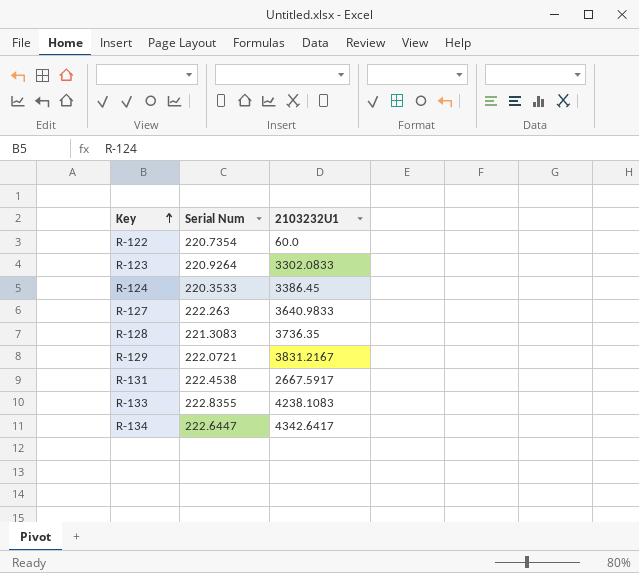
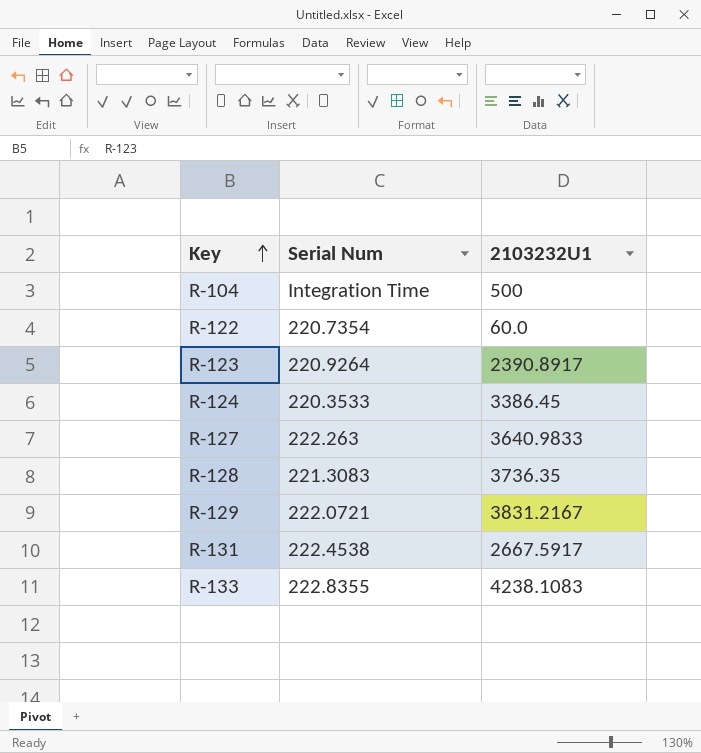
row R-134: 222.6447 | 4342.6417 -> none
row R-104: none -> Integration Time | 500
R-123 | 2103232U1: 3302.0833 -> 2390.8917

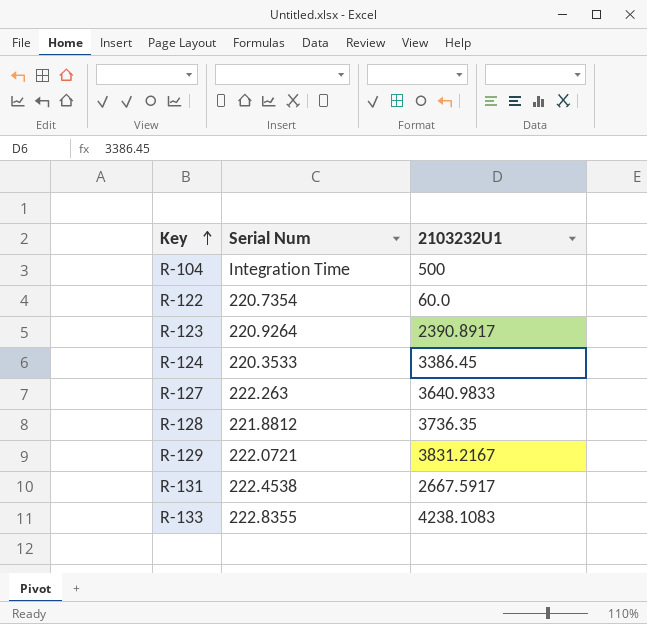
R-128 | Serial Num: 221.3083 -> 221.8812

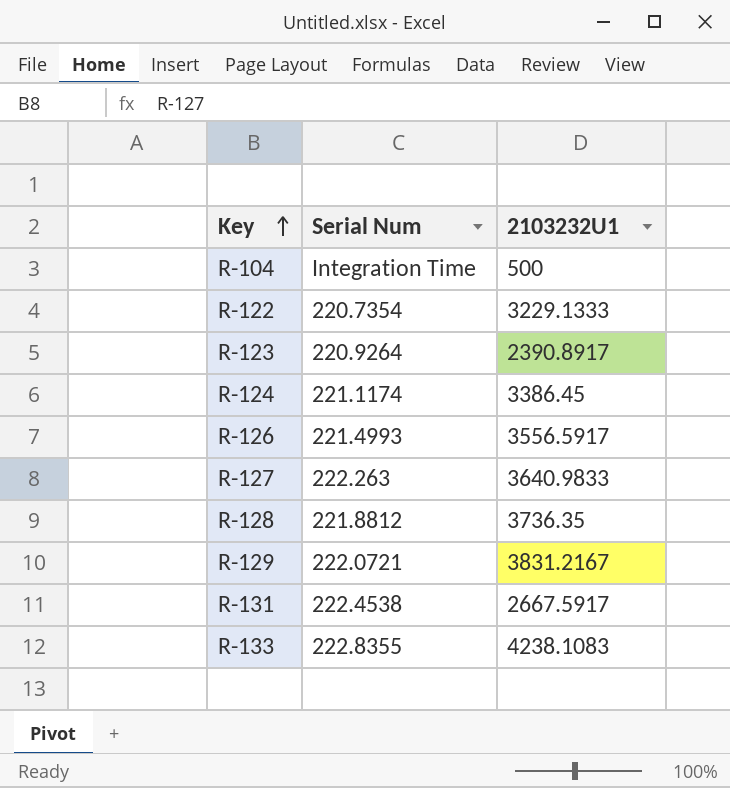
R-122 | 2103232U1: 60.0 -> 3229.1333
R-124 | Serial Num: 220.3533 -> 221.1174
row R-126: none -> 221.4993 | 3556.5917

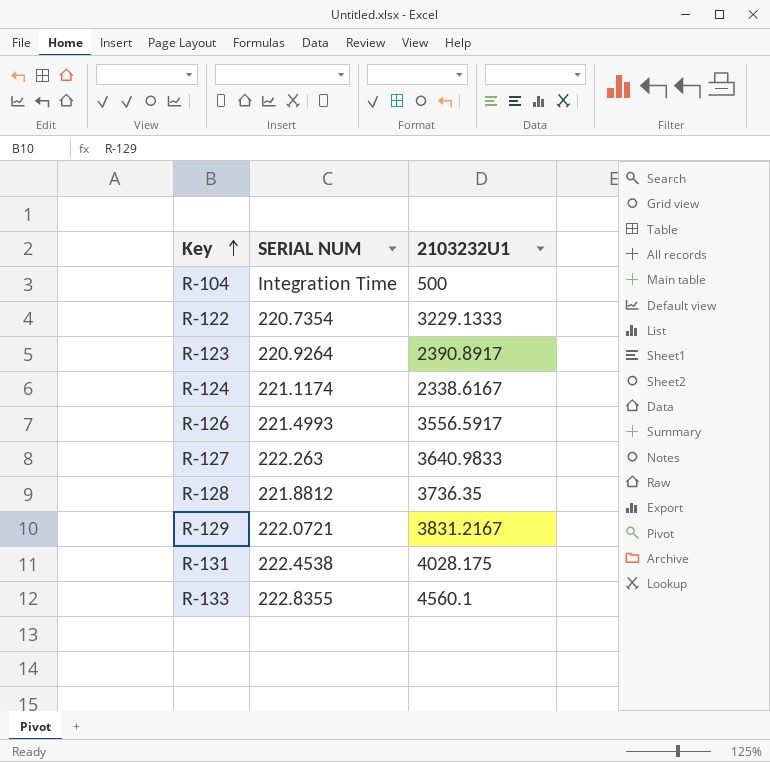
column name: Serial Num -> SERIAL NUM
R-124 | 2103232U1: 3386.45 -> 2338.6167
R-131 | 2103232U1: 2667.5917 -> 4028.175
R-133 | 2103232U1: 4238.1083 -> 4560.1

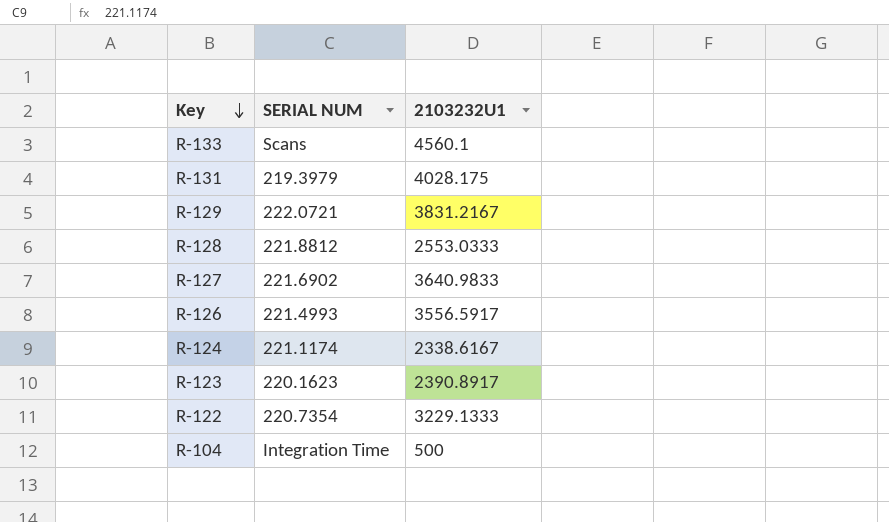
row order: Key ascending -> Key descending
R-133 | SERIAL NUM: 222.8355 -> Scans
R-131 | SERIAL NUM: 222.4538 -> 219.3979
R-128 | 2103232U1: 3736.35 -> 2553.0333
R-127 | SERIAL NUM: 222.263 -> 221.6902
R-123 | SERIAL NUM: 220.9264 -> 220.1623

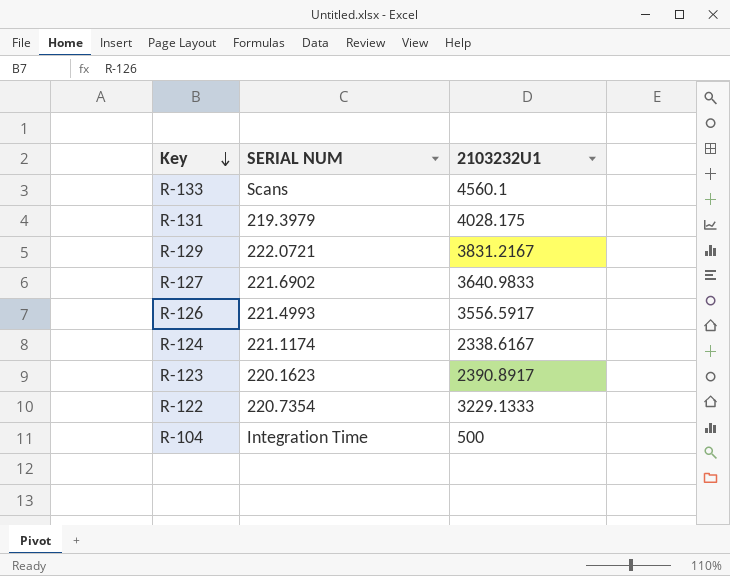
row R-128: 221.8812 | 2553.0333 -> none

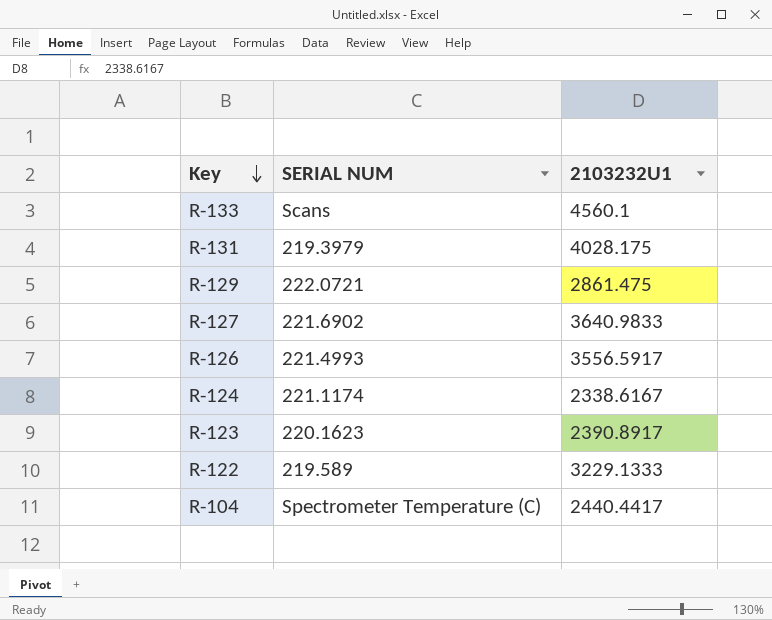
R-129 | 2103232U1: 3831.2167 -> 2861.475
R-122 | SERIAL NUM: 220.7354 -> 219.589
R-104 | SERIAL NUM: Integration Time -> Spectrometer Temperature (C)
R-104 | 2103232U1: 500 -> 2440.4417

